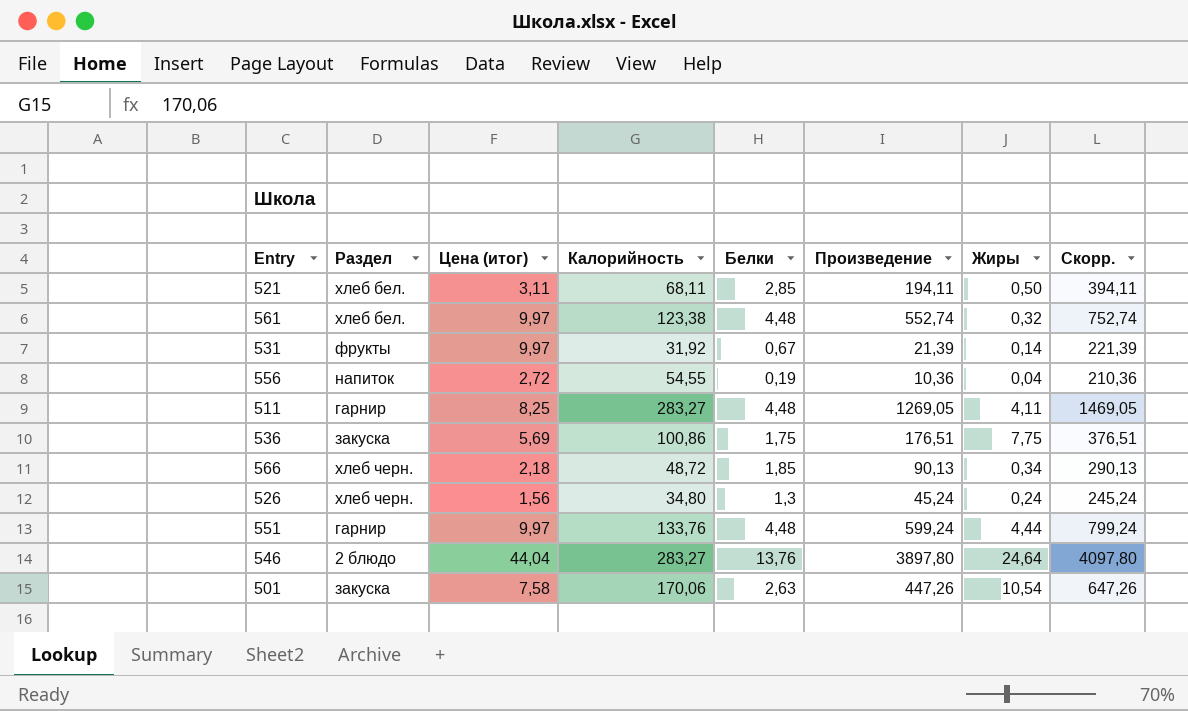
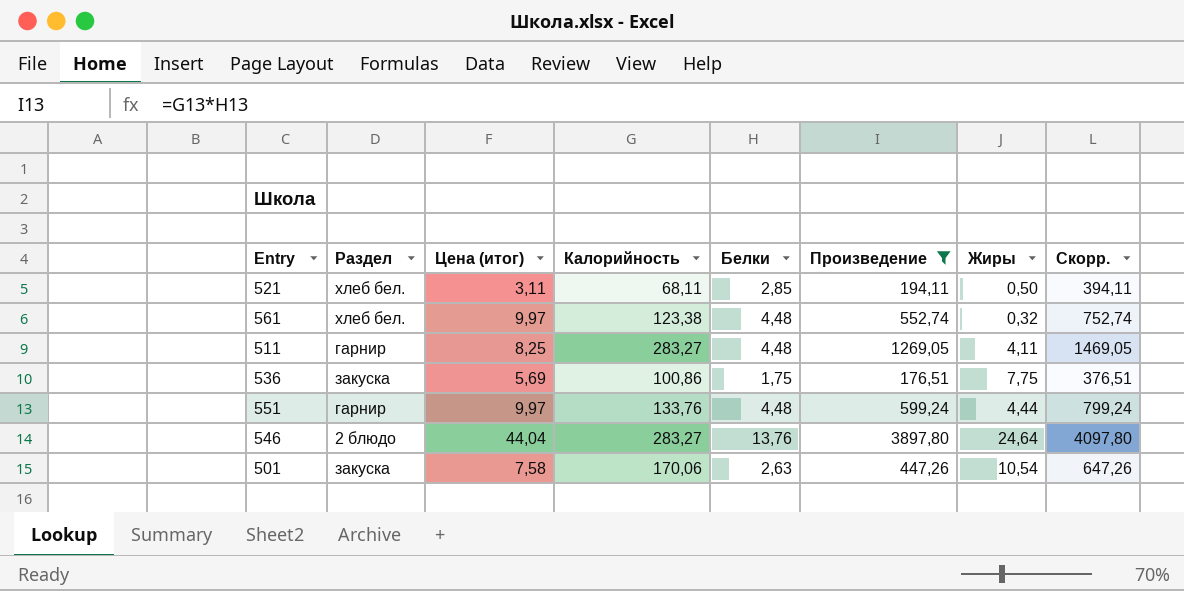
filter: none -> Произведение >= 176,51

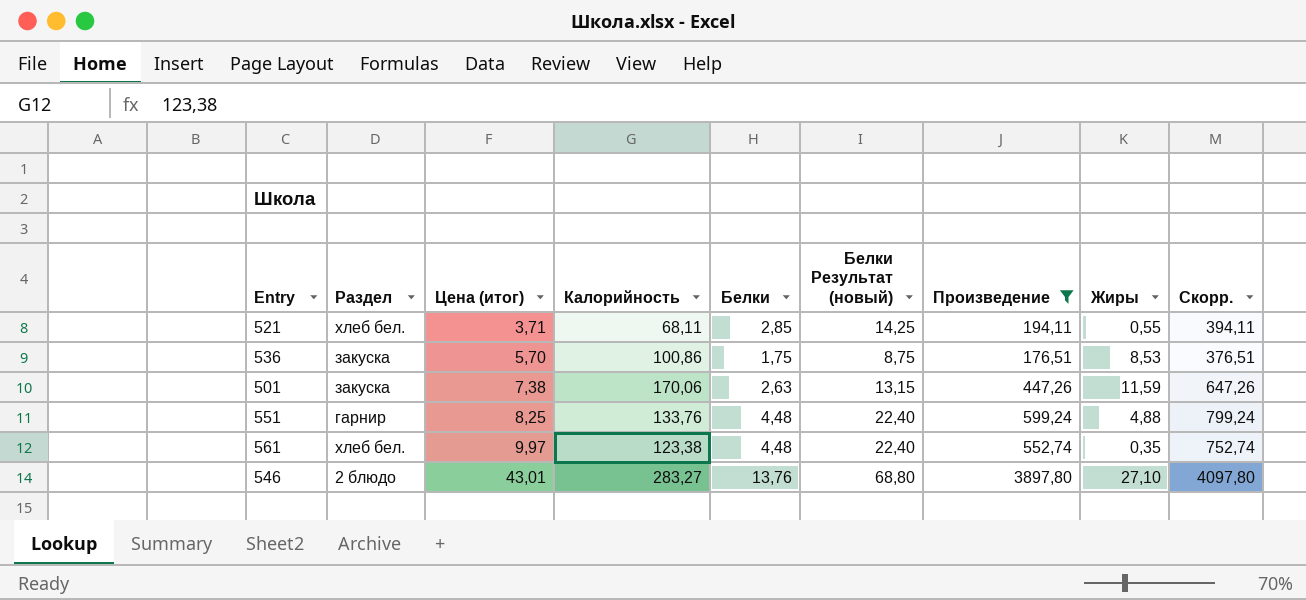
row order: none -> Цена (итог) ascending
column Белки Результат (новый) | formula: none -> [Белки] * 5
row 511: гарнир | 8,25 | 283,27 | 4,48 | 1269,05 | 4,11 | 1469,05 -> none
521 | Цена (итог): 3,11 -> 3,71
521 | Жиры: 0,50 -> 0,55
536 | Цена (итог): 5,69 -> 5,70
536 | Жиры: 7,75 -> 8,53
501 | Цена (итог): 7,58 -> 7,38
501 | Жиры: 10,54 -> 11,59
551 | Цена (итог): 9,97 -> 8,25
551 | Жиры: 4,44 -> 4,88
561 | Жиры: 0,32 -> 0,35
546 | Цена (итог): 44,04 -> 43,01
546 | Жиры: 24,64 -> 27,10

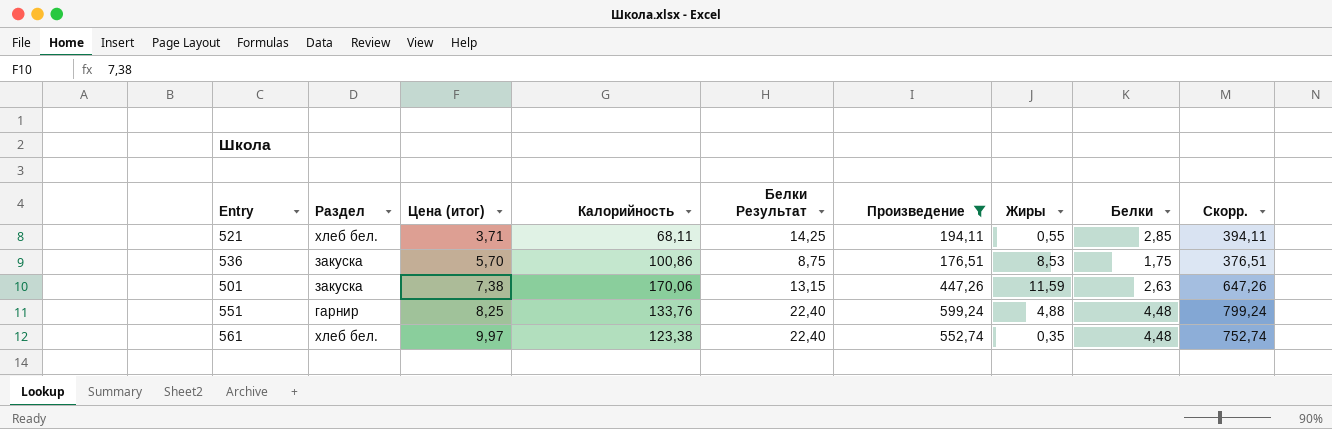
column name: Белки Результат (новый) -> Белки Результат
column Белки | position: 5 -> 8
row 546: 2 блюдо | 43,01 | 283,27 | 13,76 | 68,80 | 3897,80 | 27,10 | 4097,80 -> none

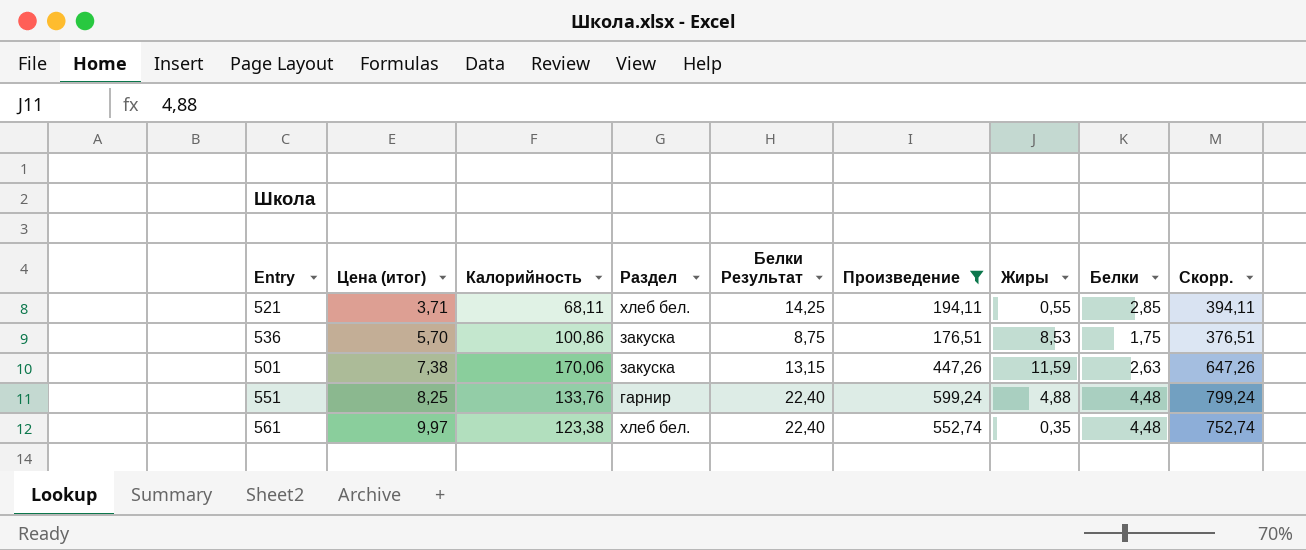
column Раздел | position: 2 -> 4

